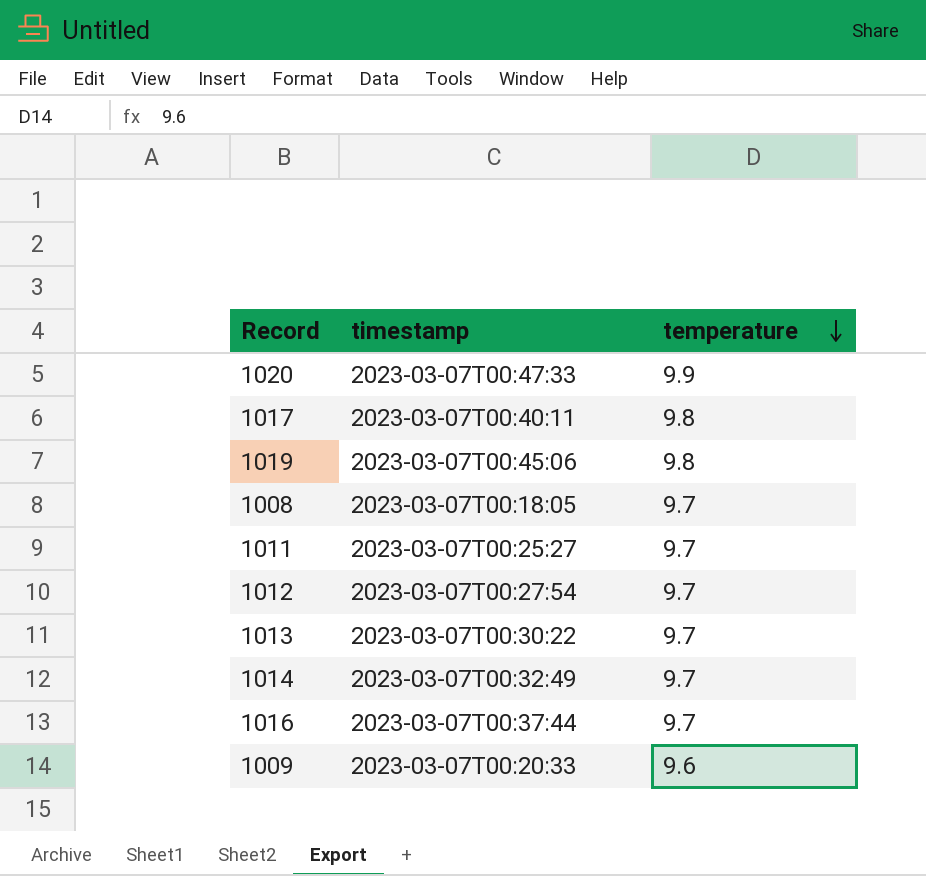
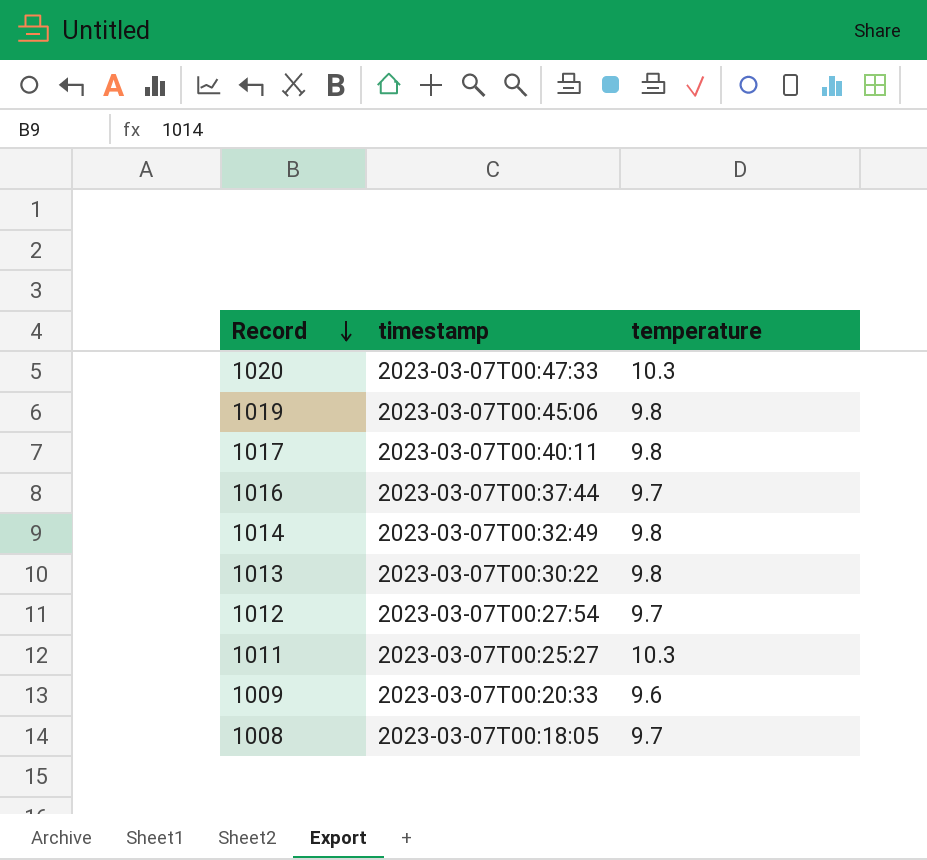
row order: temperature descending -> Record descending
1020 | temperature: 9.9 -> 10.3
1014 | temperature: 9.7 -> 9.8
1013 | temperature: 9.7 -> 9.8
1011 | temperature: 9.7 -> 10.3

